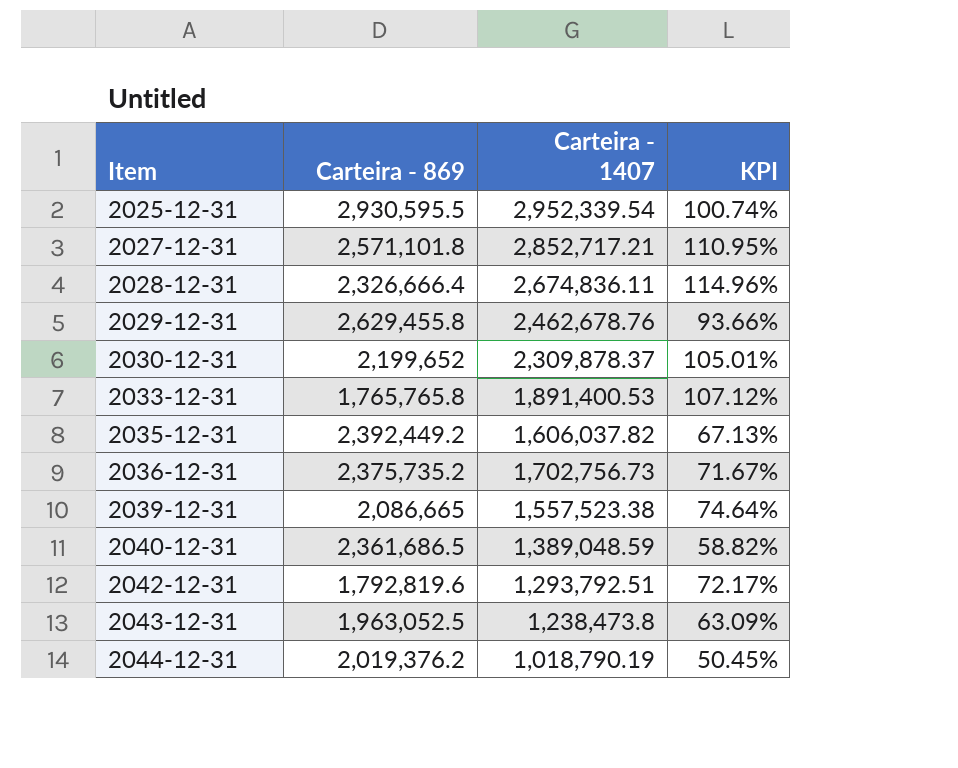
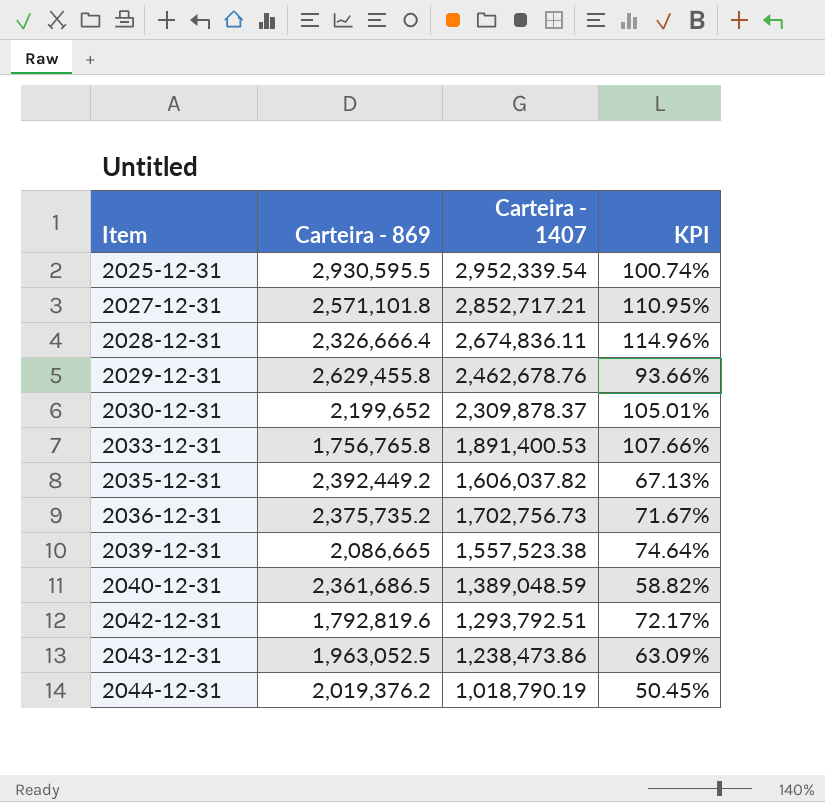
2033-12-31 | Carteira - 869: 1,765,765.8 -> 1,756,765.8
2033-12-31 | KPI: 107.12% -> 107.66%
2043-12-31 | Carteira - 1407: 1,238,473.8 -> 1,238,473.86

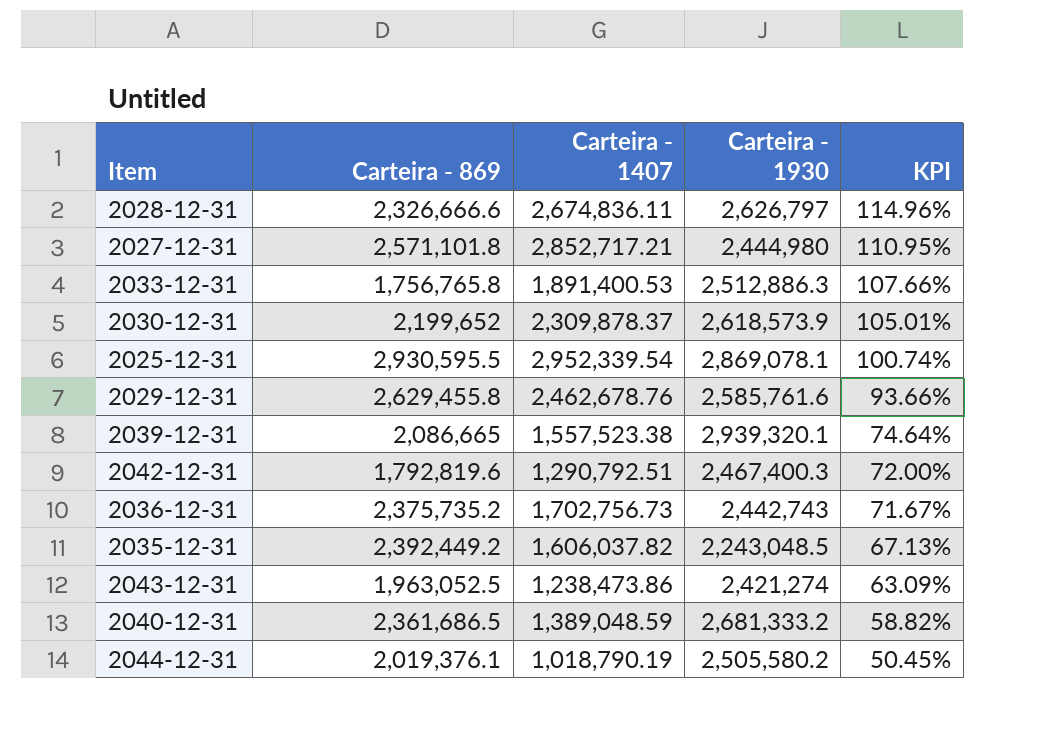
row order: Item ascending -> KPI descending
column Carteira - 1930 | position: none -> 4
2028-12-31 | Carteira - 869: 2,326,666.4 -> 2,326,666.6
2042-12-31 | Carteira - 1407: 1,293,792.51 -> 1,290,792.51
2042-12-31 | KPI: 72.17% -> 72.00%
2044-12-31 | Carteira - 869: 2,019,376.2 -> 2,019,376.1

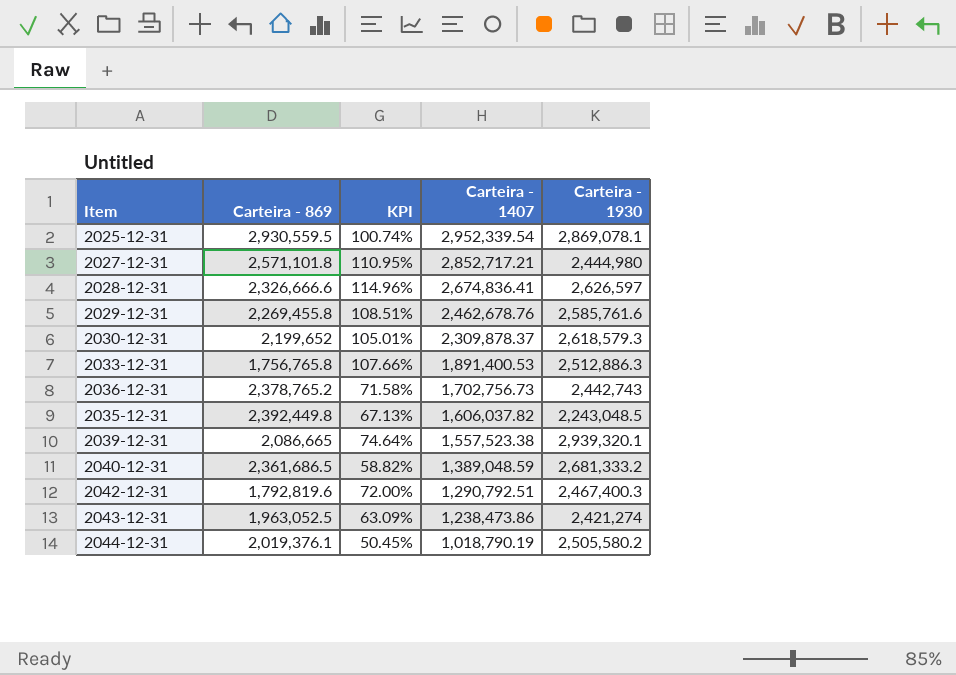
row order: KPI descending -> Carteira - 1407 descending
column KPI | position: 5 -> 3
2025-12-31 | Carteira - 869: 2,930,595.5 -> 2,930,559.5
2028-12-31 | Carteira - 1407: 2,674,836.11 -> 2,674,836.41
2028-12-31 | Carteira - 1930: 2,626,797 -> 2,626,597
2029-12-31 | Carteira - 869: 2,629,455.8 -> 2,269,455.8
2029-12-31 | KPI: 93.66% -> 108.51%
2030-12-31 | Carteira - 1930: 2,618,573.9 -> 2,618,579.3
2036-12-31 | Carteira - 869: 2,375,735.2 -> 2,378,765.2
2036-12-31 | KPI: 71.67% -> 71.58%
2035-12-31 | Carteira - 869: 2,392,449.2 -> 2,392,449.8

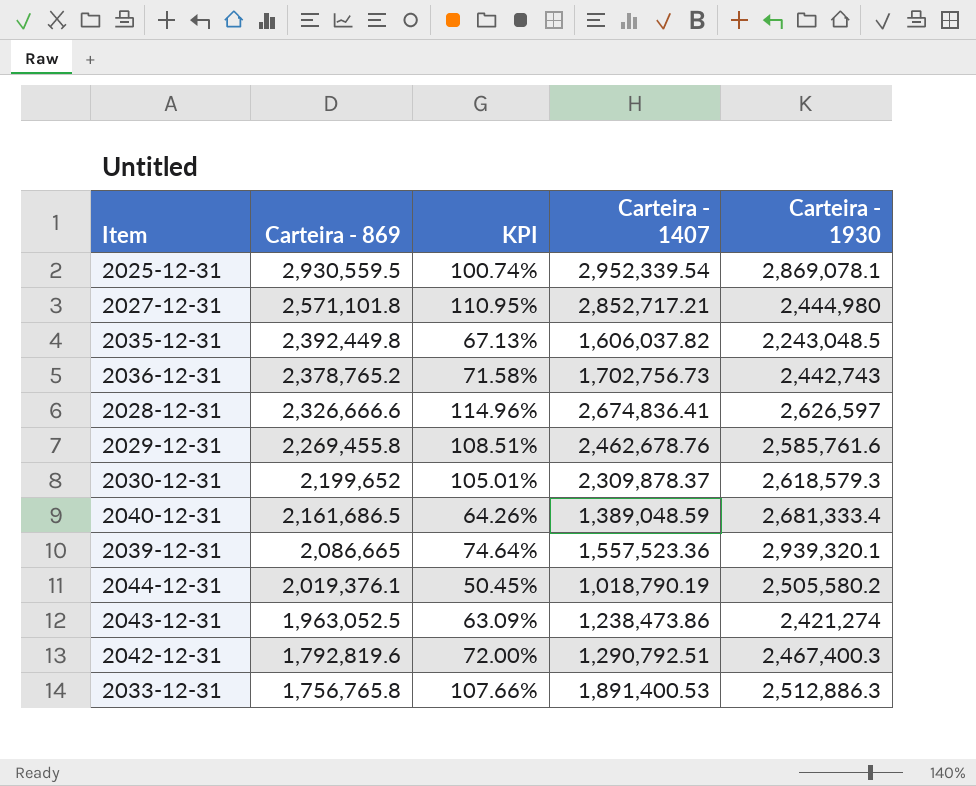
row order: Carteira - 1407 descending -> Carteira - 869 descending
2040-12-31 | Carteira - 869: 2,361,686.5 -> 2,161,686.5
2040-12-31 | KPI: 58.82% -> 64.26%
2040-12-31 | Carteira - 1930: 2,681,333.2 -> 2,681,333.4
2039-12-31 | Carteira - 1407: 1,557,523.38 -> 1,557,523.36

